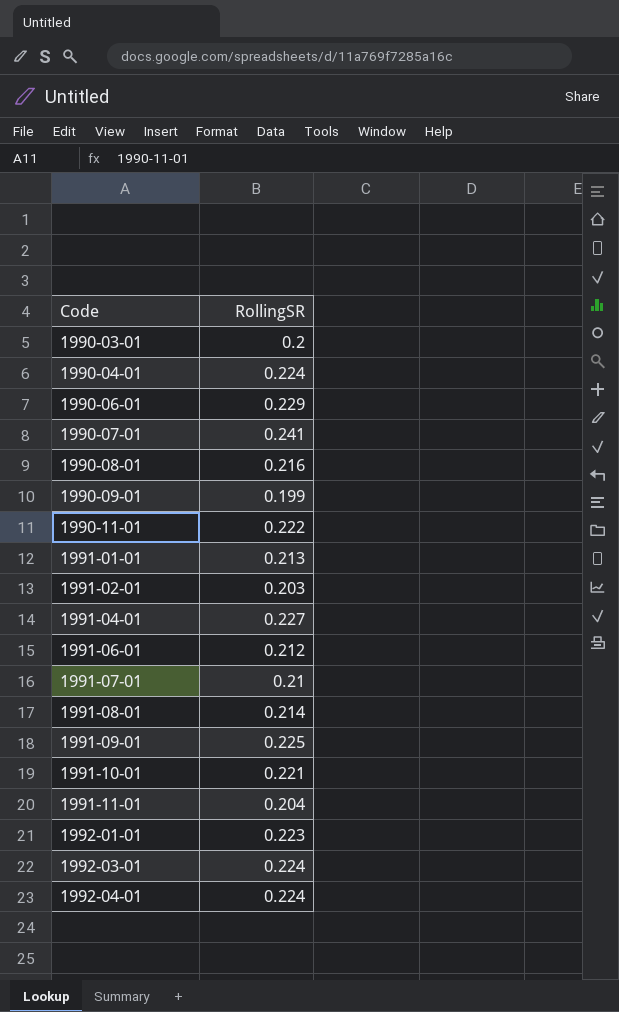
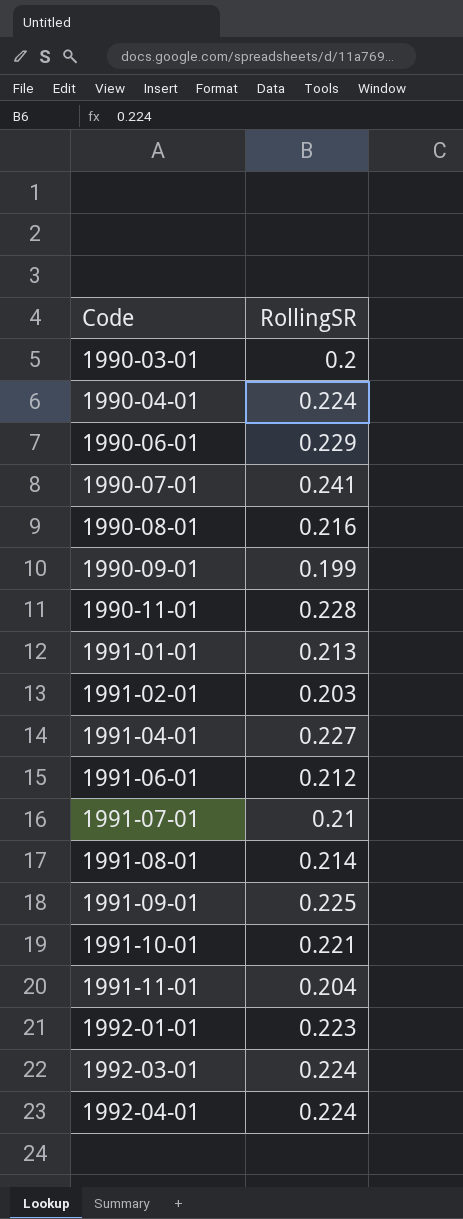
1990-11-01 | RollingSR: 0.222 -> 0.228

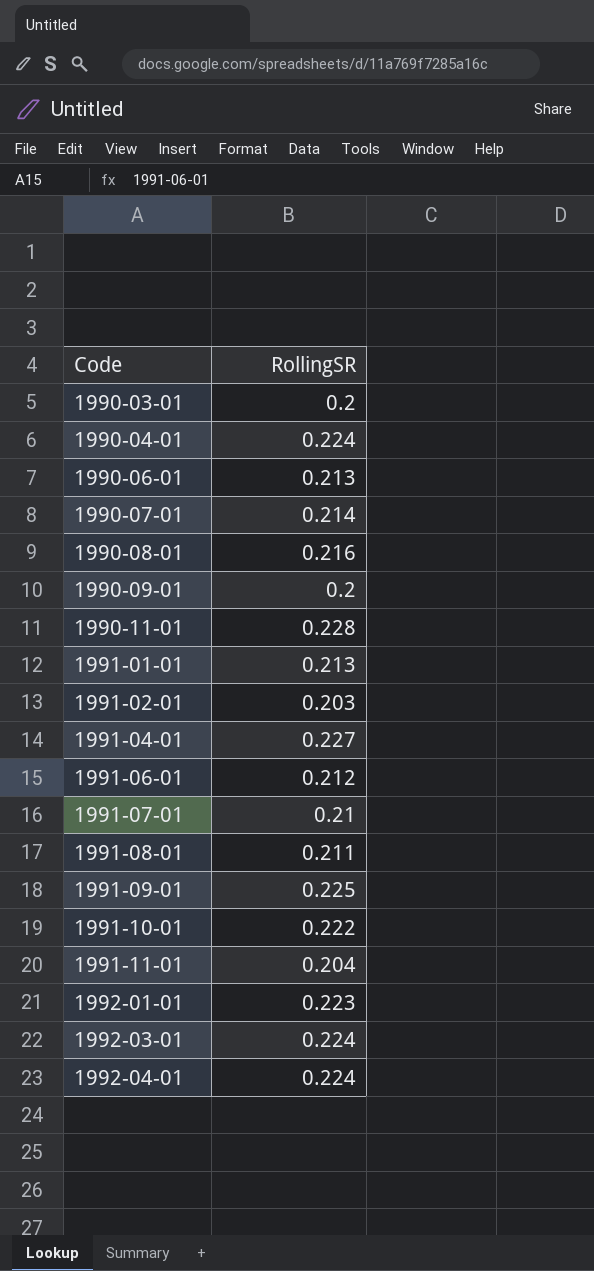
1990-06-01 | RollingSR: 0.229 -> 0.213
1990-07-01 | RollingSR: 0.241 -> 0.214
1990-09-01 | RollingSR: 0.199 -> 0.2
1991-08-01 | RollingSR: 0.214 -> 0.211
1991-10-01 | RollingSR: 0.221 -> 0.222

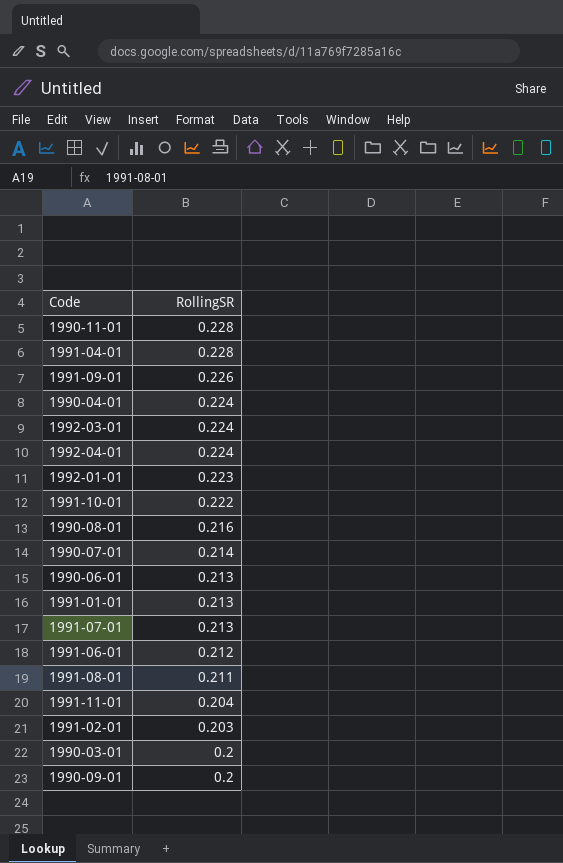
row order: Code ascending -> RollingSR descending
1991-04-01 | RollingSR: 0.227 -> 0.228
1991-09-01 | RollingSR: 0.225 -> 0.226
1991-07-01 | RollingSR: 0.21 -> 0.213

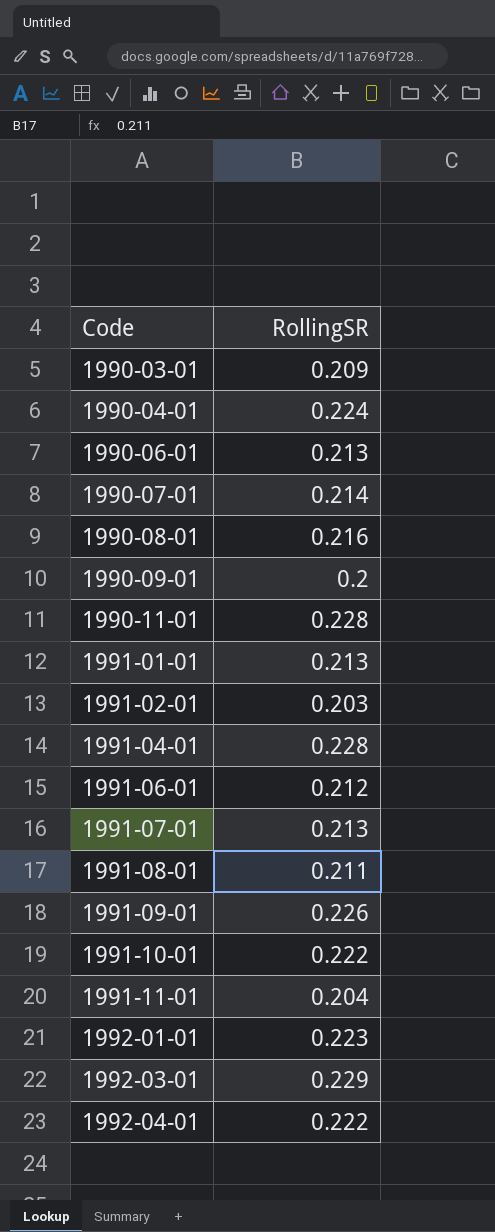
row order: RollingSR descending -> Code ascending
1990-03-01 | RollingSR: 0.2 -> 0.209
1992-03-01 | RollingSR: 0.224 -> 0.229
1992-04-01 | RollingSR: 0.224 -> 0.222

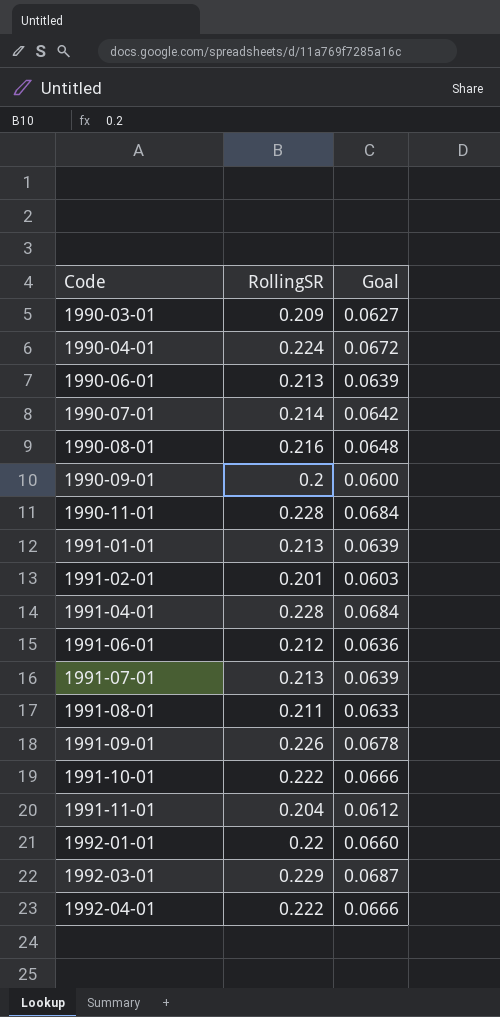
column Goal | formula: none -> [RollingSR] * 0.3
1991-02-01 | RollingSR: 0.203 -> 0.201
1992-01-01 | RollingSR: 0.223 -> 0.22

